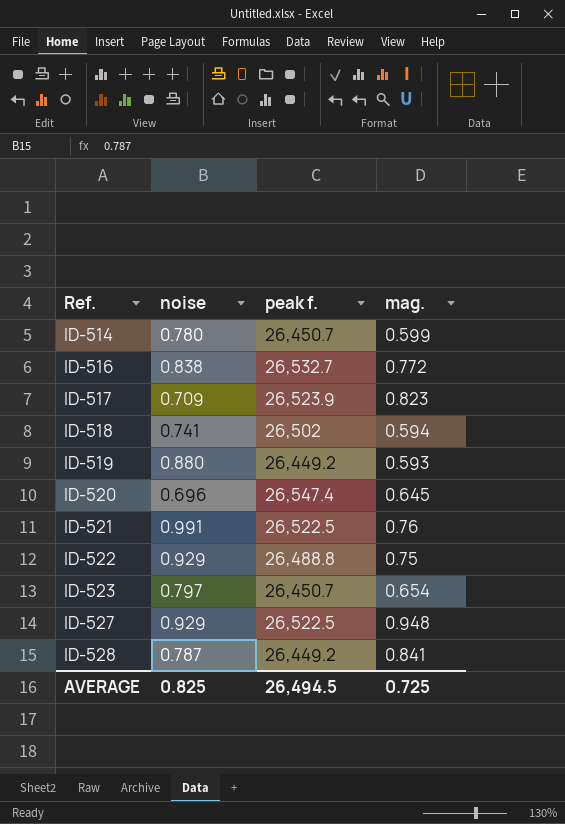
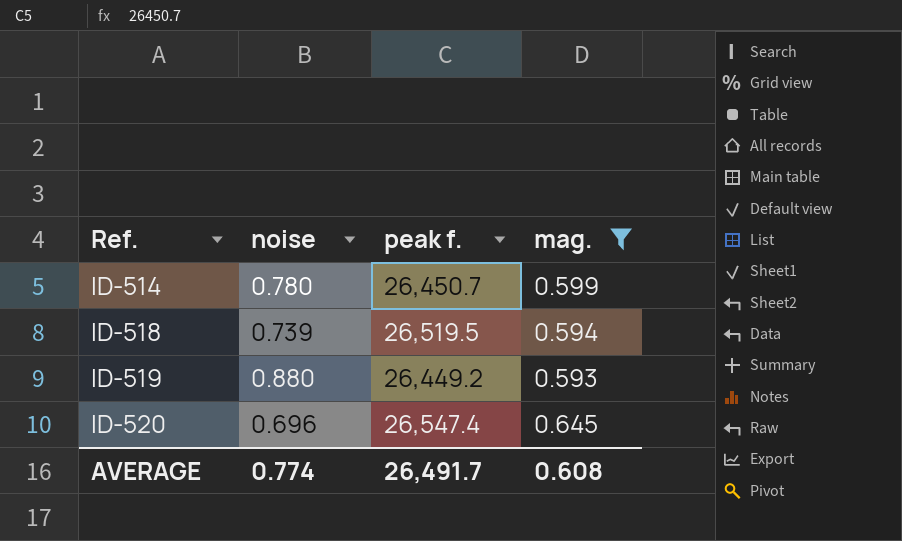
filter: none -> mag. <= 0.645
ID-518 | noise: 0.741 -> 0.739
ID-518 | peak f.: 26,502 -> 26,519.5
AVERAGE | noise: 0.825 -> 0.774
AVERAGE | peak f.: 26,494.5 -> 26,491.7
AVERAGE | mag.: 0.725 -> 0.608

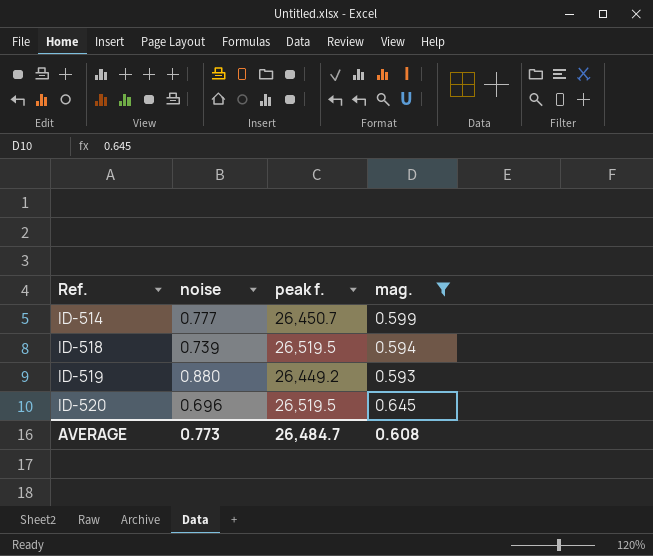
ID-514 | noise: 0.780 -> 0.777
ID-520 | peak f.: 26,547.4 -> 26,519.5
AVERAGE | noise: 0.774 -> 0.773
AVERAGE | peak f.: 26,491.7 -> 26,484.7

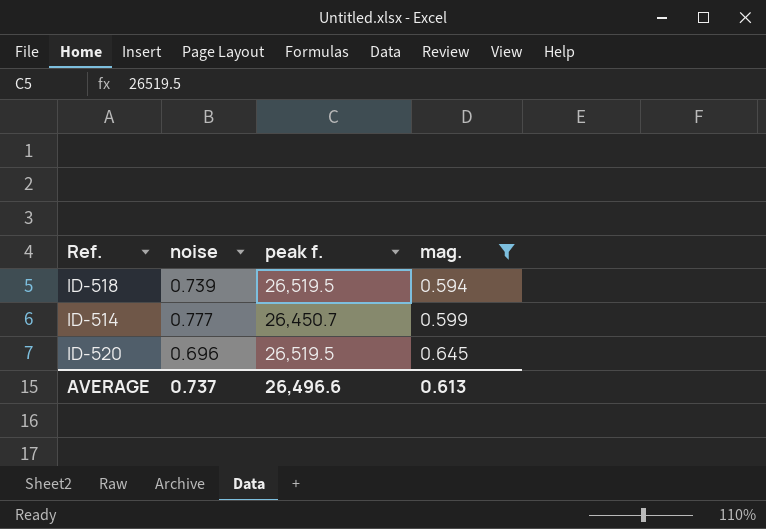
row order: Ref. ascending -> mag. ascending
row ID-519: 0.880 | 26,449.2 | 0.593 -> none
AVERAGE | noise: 0.773 -> 0.737
AVERAGE | peak f.: 26,484.7 -> 26,496.6
AVERAGE | mag.: 0.608 -> 0.613

